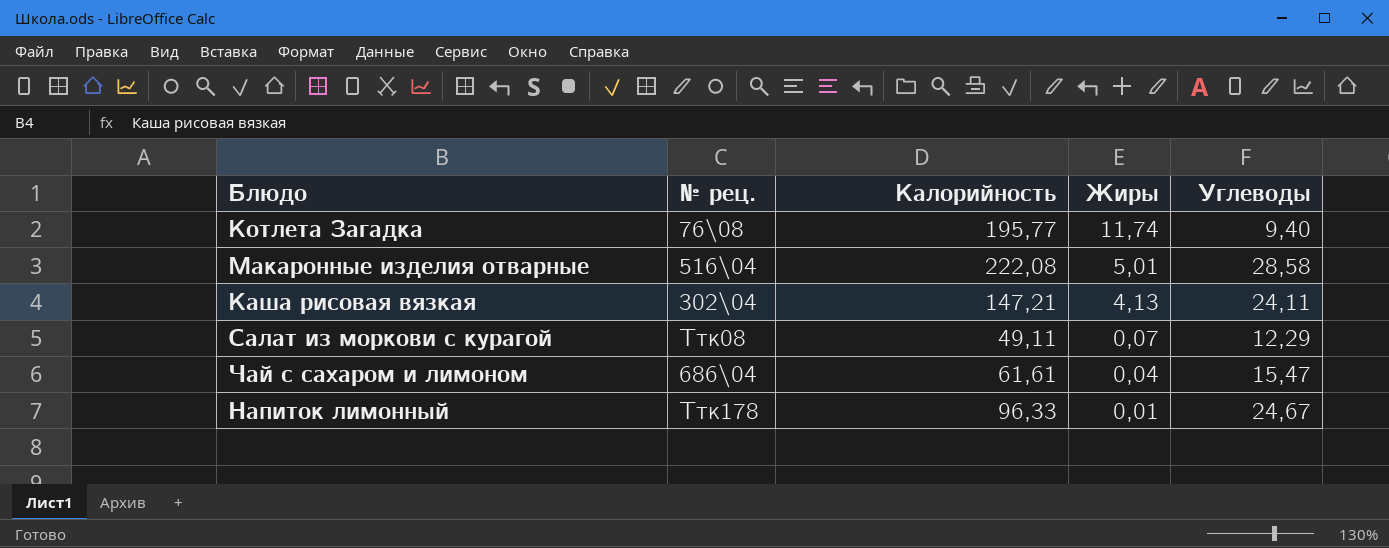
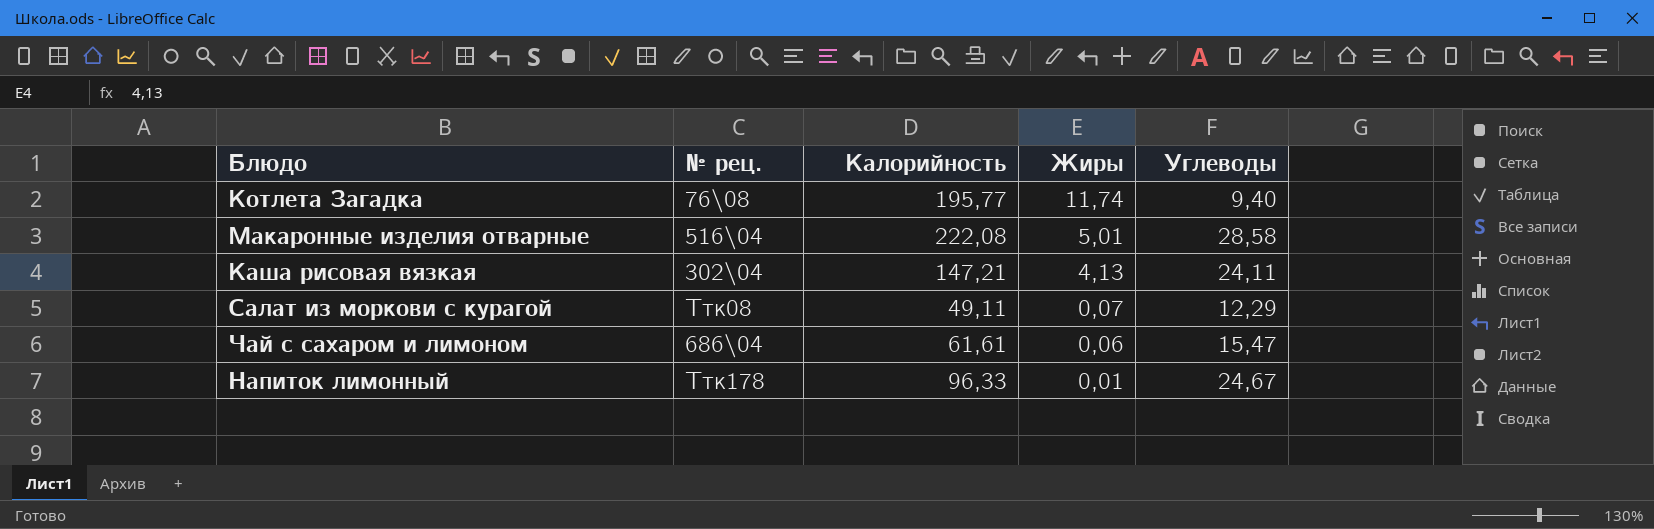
Чай с сахаром и лимоном | Жиры: 0,04 -> 0,06

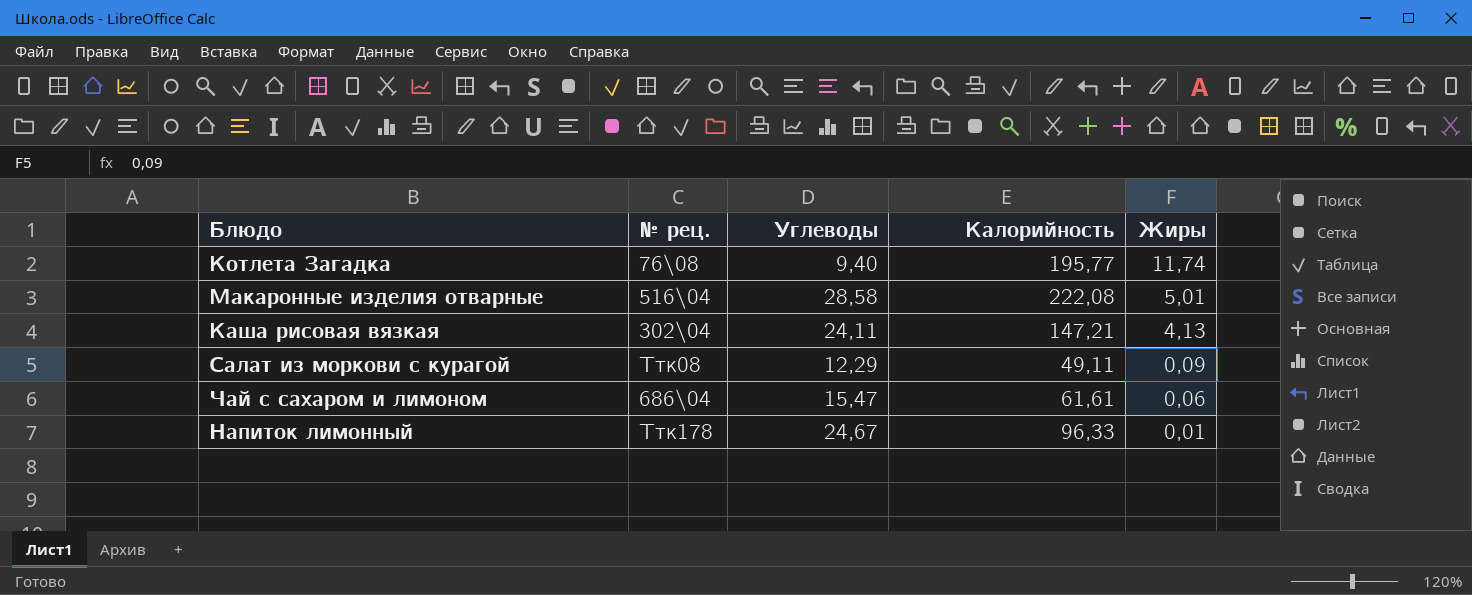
column Углеводы | position: 5 -> 3
Салат из моркови с курагой | Жиры: 0,07 -> 0,09

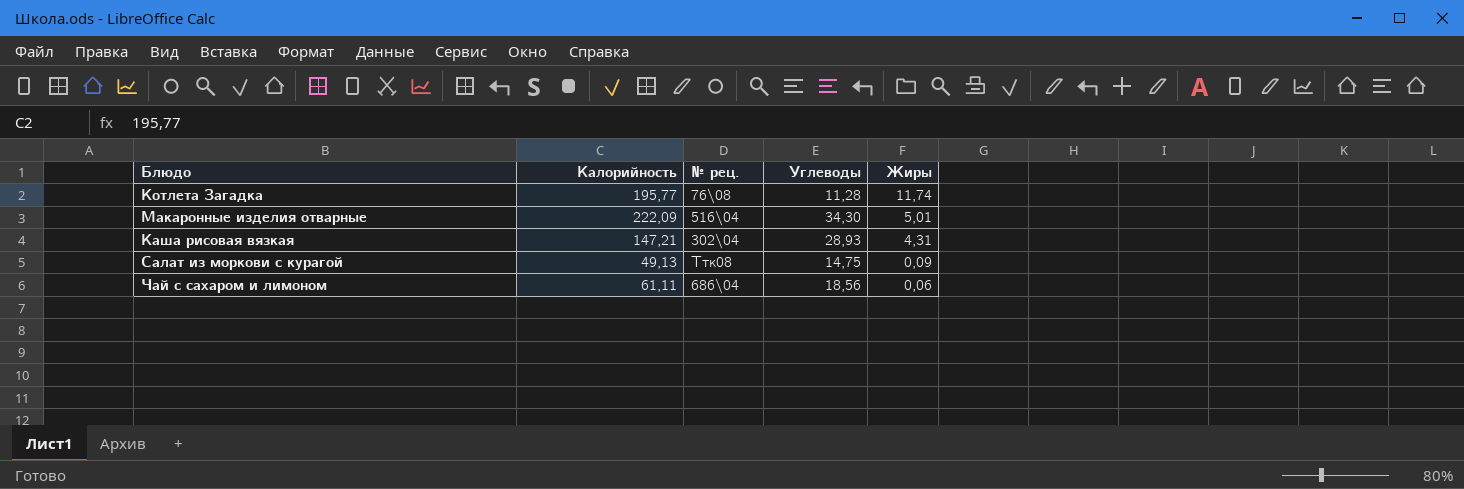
column Калорийность | position: 4 -> 2
row Напиток лимонный: Ттк178 | 24,67 | 96,33 | 0,01 -> none
Котлета Загадка | Углеводы: 9,40 -> 11,28
Макаронные изделия отварные | Калорийность: 222,08 -> 222,09
Макаронные изделия отварные | Углеводы: 28,58 -> 34,30
Каша рисовая вязкая | Углеводы: 24,11 -> 28,93
Каша рисовая вязкая | Жиры: 4,13 -> 4,31
Салат из моркови с курагой | Калорийность: 49,11 -> 49,13
Салат из моркови с курагой | Углеводы: 12,29 -> 14,75
Чай с сахаром и лимоном | Калорийность: 61,61 -> 61,11
Чай с сахаром и лимоном | Углеводы: 15,47 -> 18,56

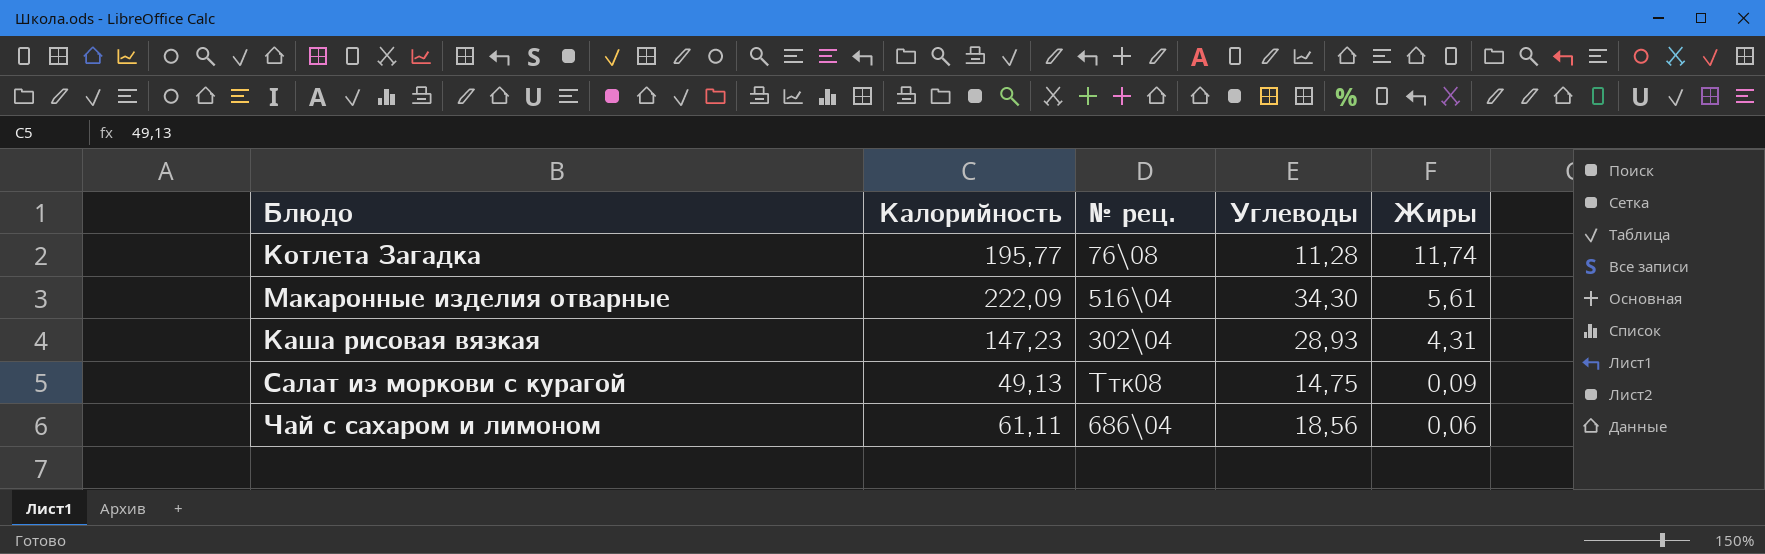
Макаронные изделия отварные | Жиры: 5,01 -> 5,61
Каша рисовая вязкая | Калорийность: 147,21 -> 147,23

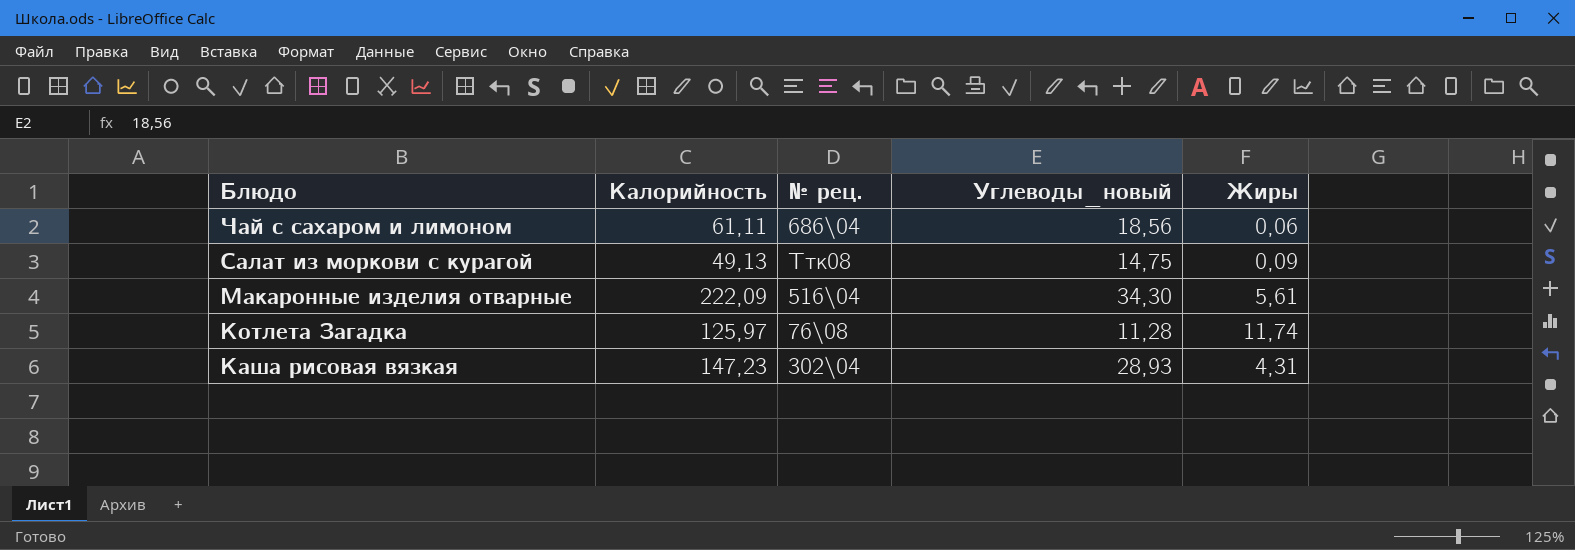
row order: Жиры descending -> Блюдо descending
column name: Углеводы -> Углеводы_новый
Котлета Загадка | Калорийность: 195,77 -> 125,97

